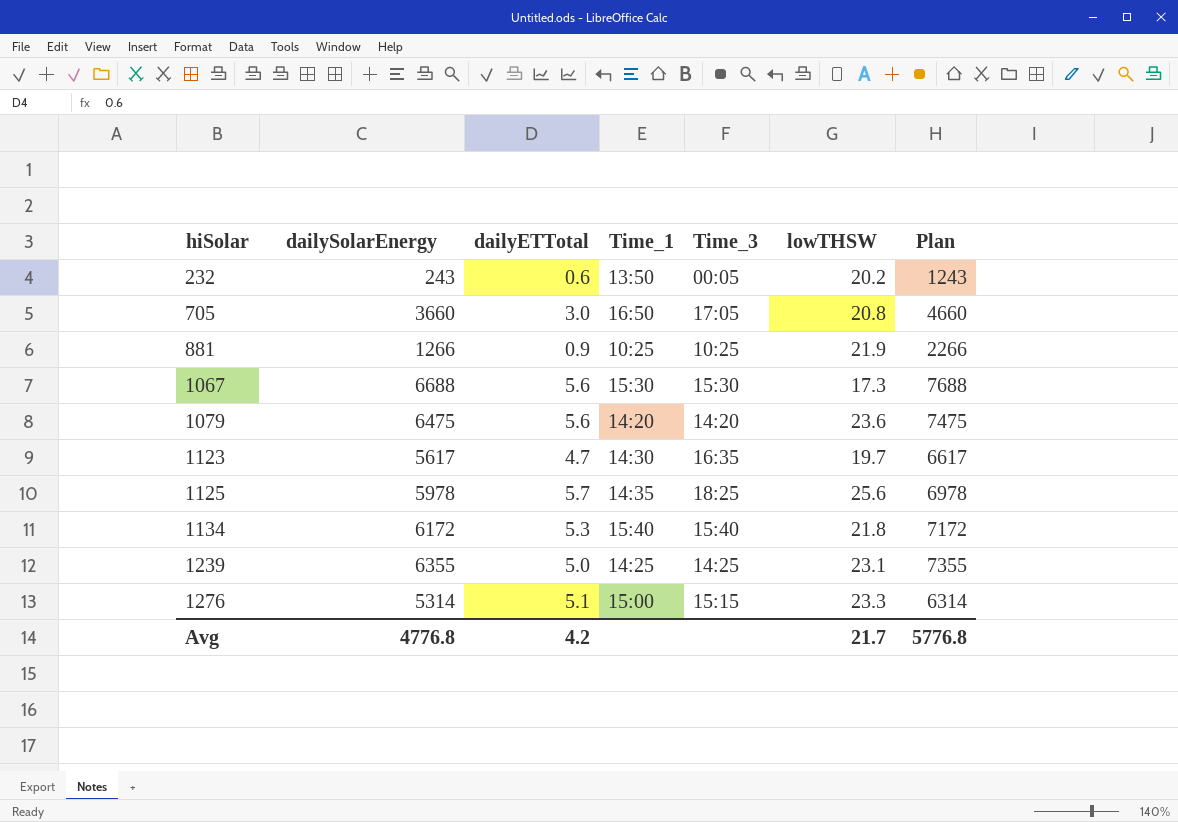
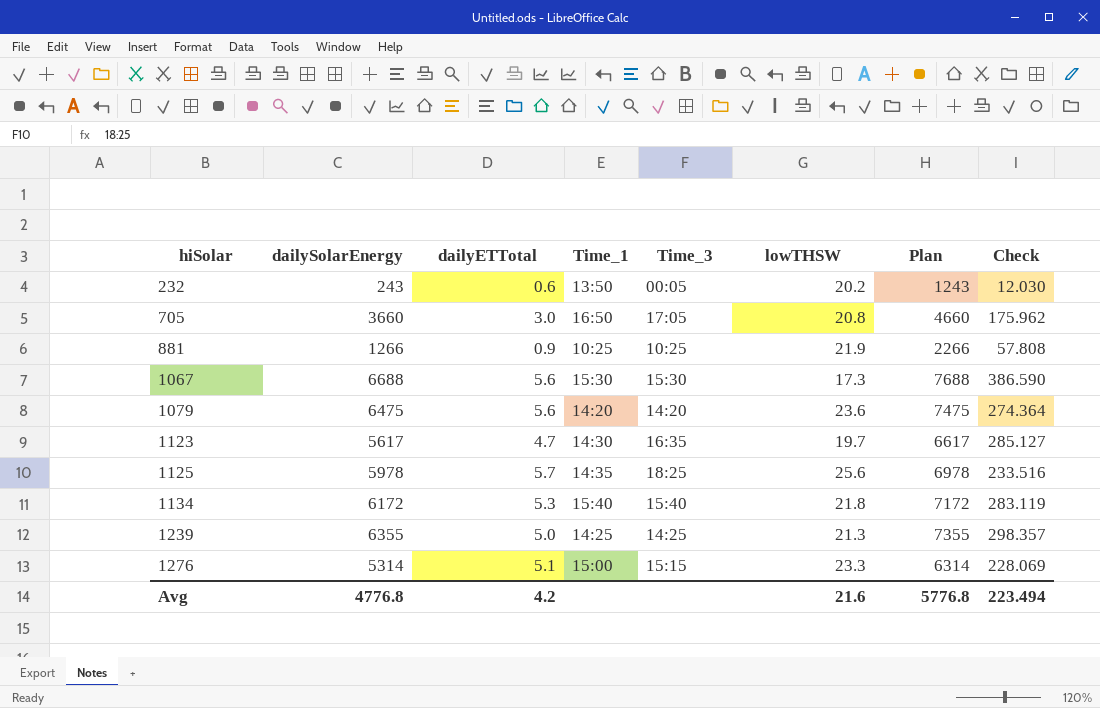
column Check | formula: none -> [dailySolarEnergy] / [lowTHSW]
1239 | lowTHSW: 23.1 -> 21.3
Avg | lowTHSW: 21.7 -> 21.6

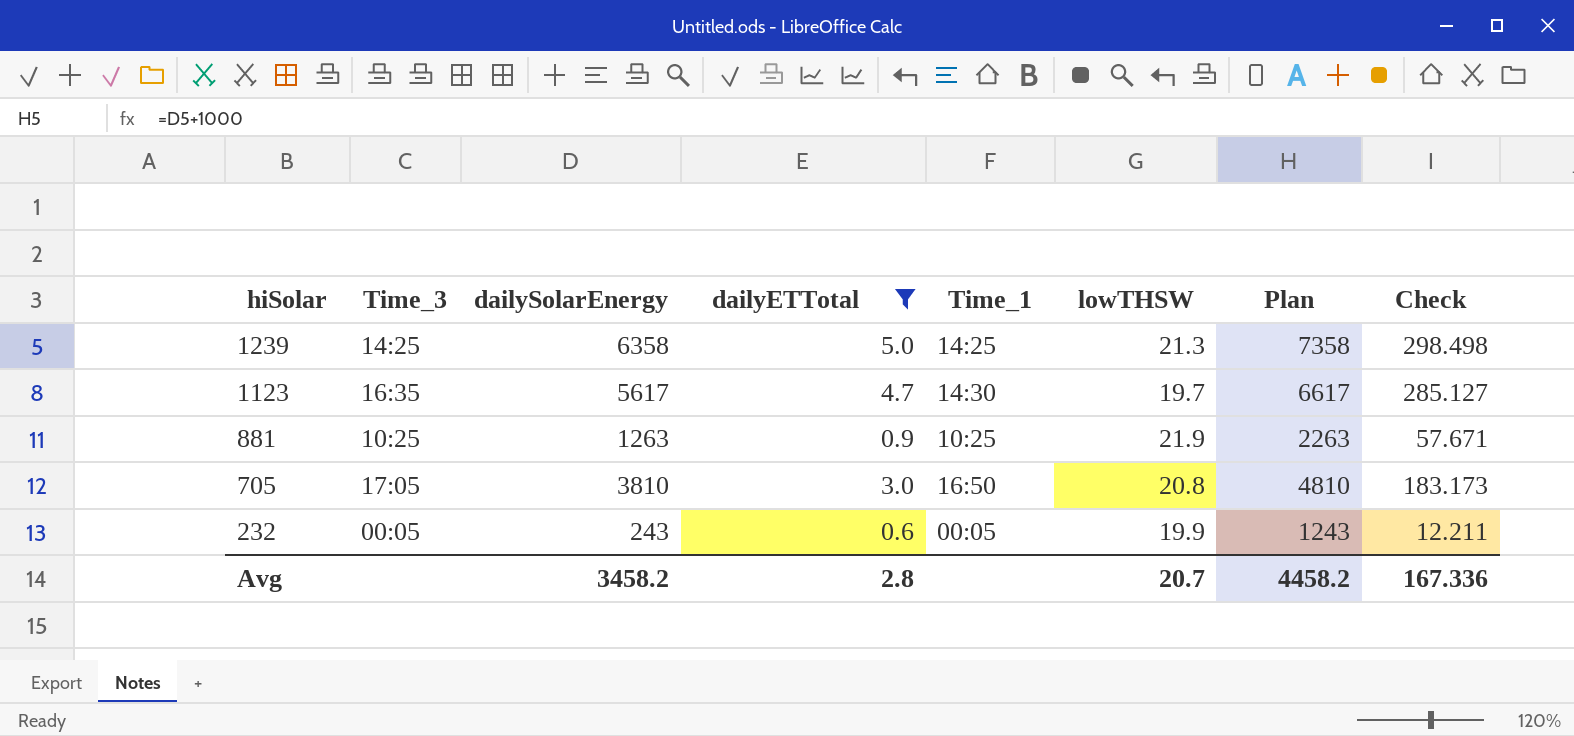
filter: none -> dailyETTotal <= 5.0
row order: hiSolar ascending -> hiSolar descending
column Time_3 | position: 5 -> 2
1239 | dailySolarEnergy: 6355 -> 6358
1239 | Plan: 7355 -> 7358
1239 | Check: 298.357 -> 298.498
881 | dailySolarEnergy: 1266 -> 1263
881 | Plan: 2266 -> 2263
881 | Check: 57.808 -> 57.671
705 | dailySolarEnergy: 3660 -> 3810
705 | Plan: 4660 -> 4810
705 | Check: 175.962 -> 183.173
232 | Time_1: 13:50 -> 00:05
232 | lowTHSW: 20.2 -> 19.9
232 | Check: 12.030 -> 12.211
Avg | dailySolarEnergy: 4776.8 -> 3458.2
Avg | dailyETTotal: 4.2 -> 2.8
Avg | lowTHSW: 21.6 -> 20.7
Avg | Plan: 5776.8 -> 4458.2
Avg | Check: 223.494 -> 167.336

